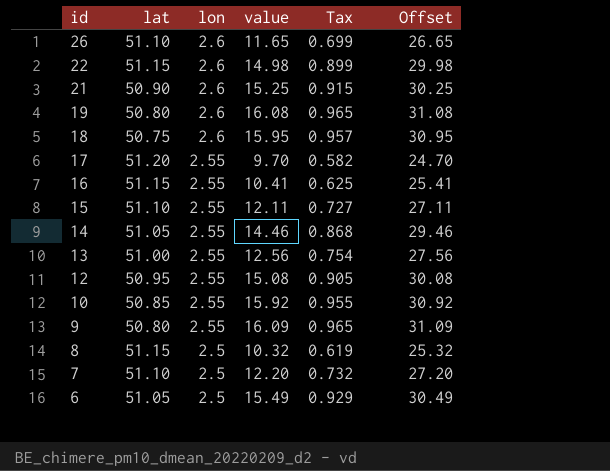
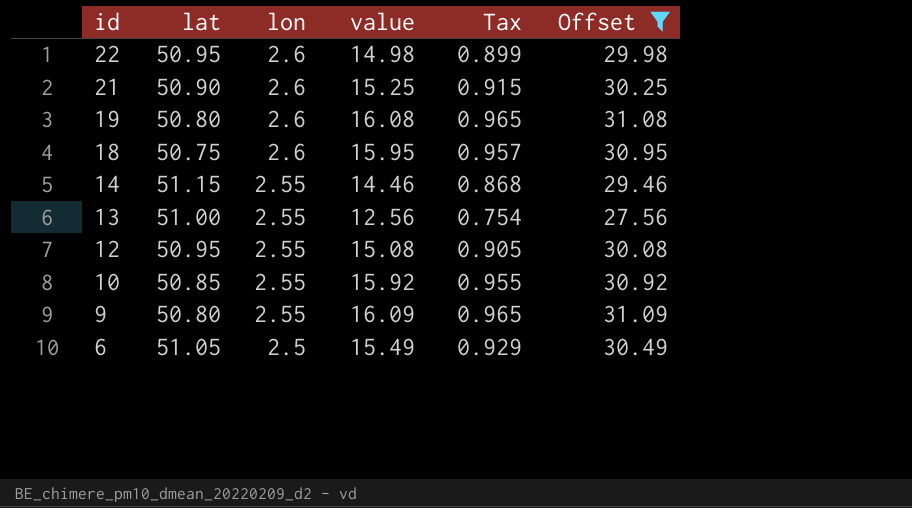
filter: none -> Offset >= 27.56
22 | lat: 51.15 -> 50.95
14 | lat: 51.05 -> 51.15

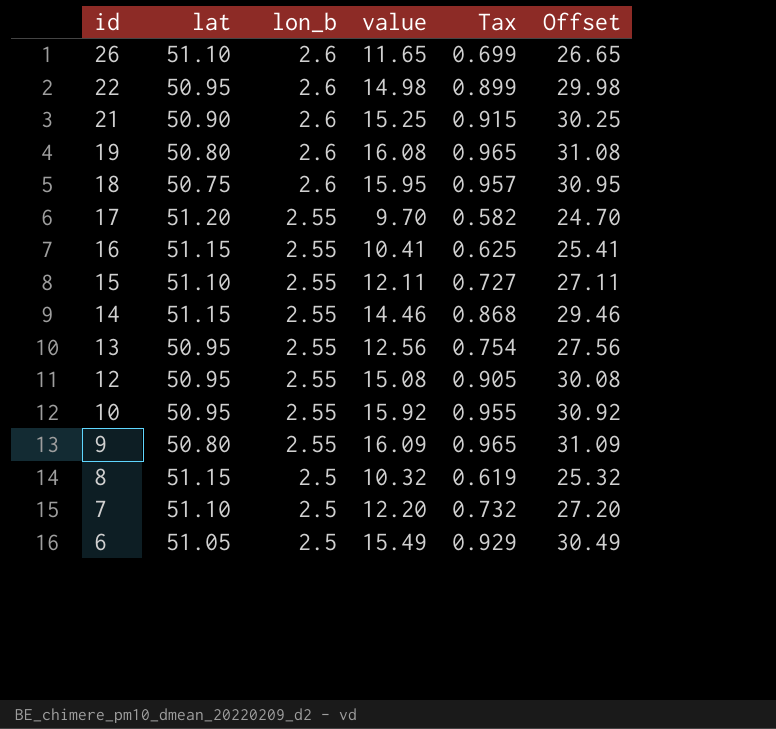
filter: Offset >= 27.56 -> none
column name: lon -> lon_b
13 | lat: 51.00 -> 50.95
10 | lat: 50.85 -> 50.95

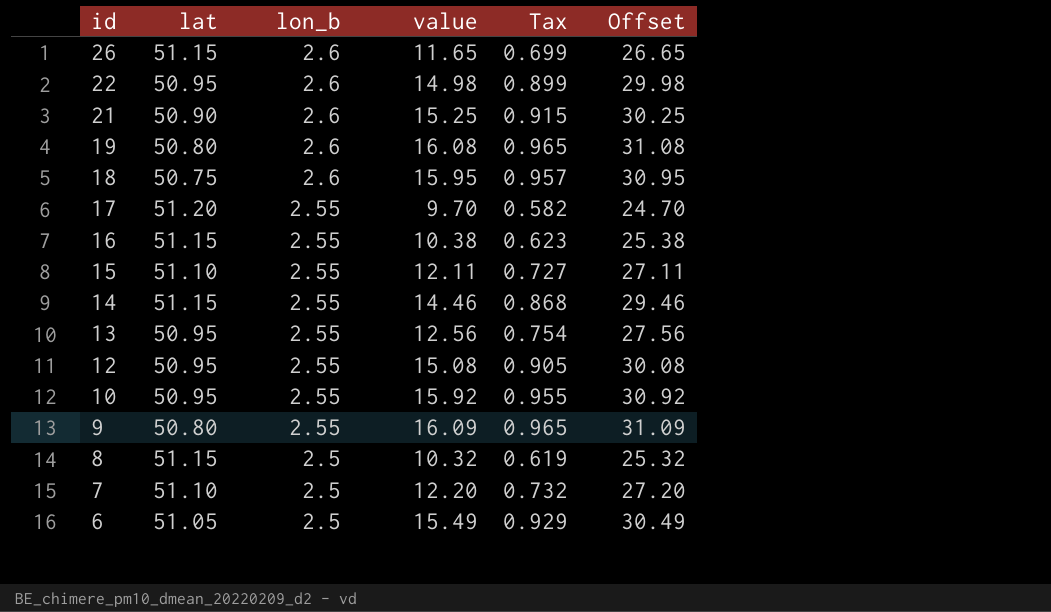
26 | lat: 51.10 -> 51.15
16 | value: 10.41 -> 10.38
16 | Tax: 0.625 -> 0.623
16 | Offset: 25.41 -> 25.38

